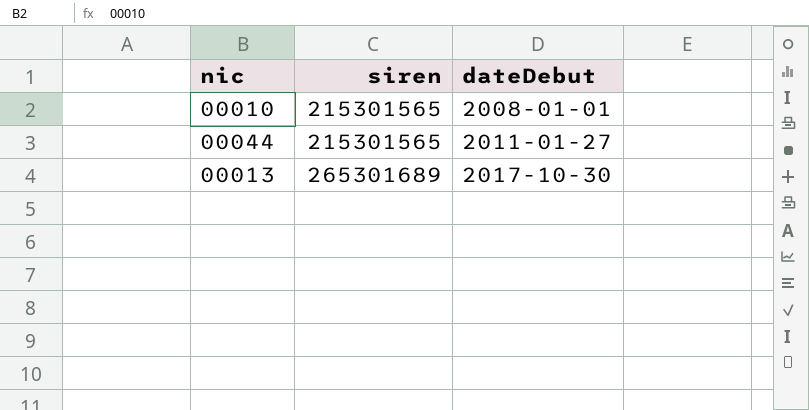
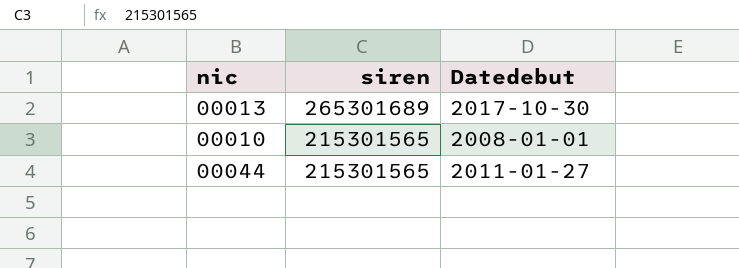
row order: siren ascending -> siren descending
column name: dateDebut -> Datedebut

